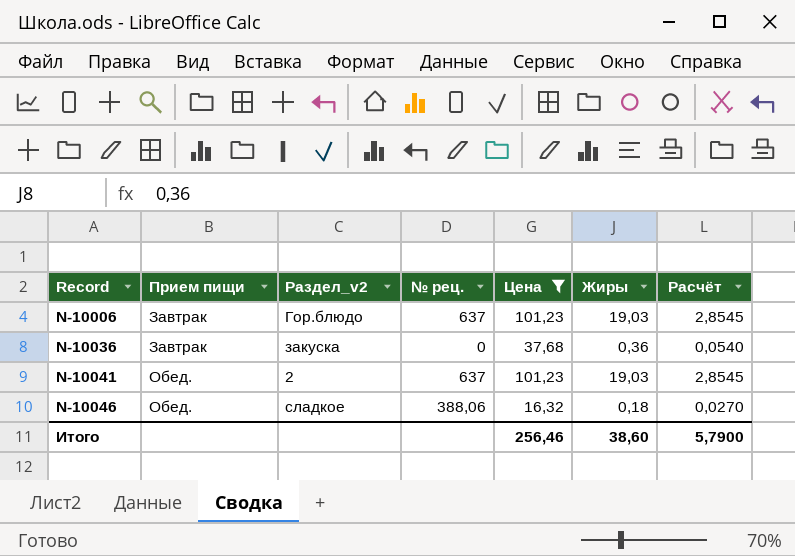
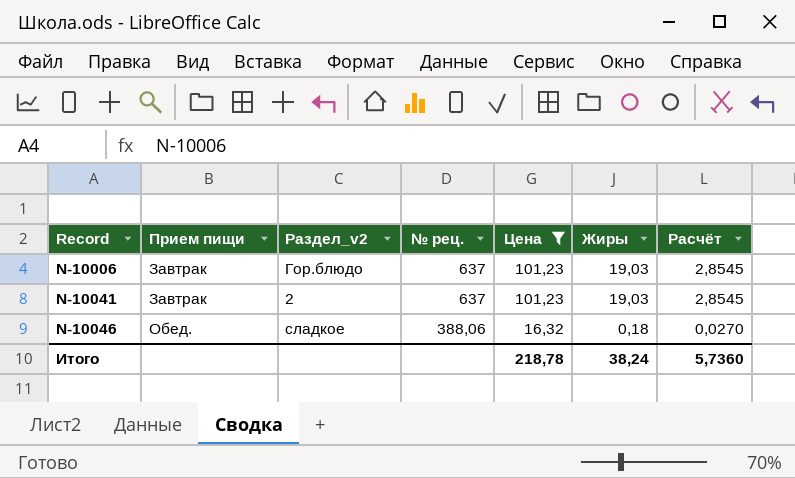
row N-10036: Завтрак | закуска | 0 | 37,68 | 0,36 | 0,0540 -> none
N-10041 | Прием пищи: Обед. -> Завтрак
Итого | Цена: 256,46 -> 218,78
Итого | Жиры: 38,60 -> 38,24
Итого | Расчёт: 5,7900 -> 5,7360

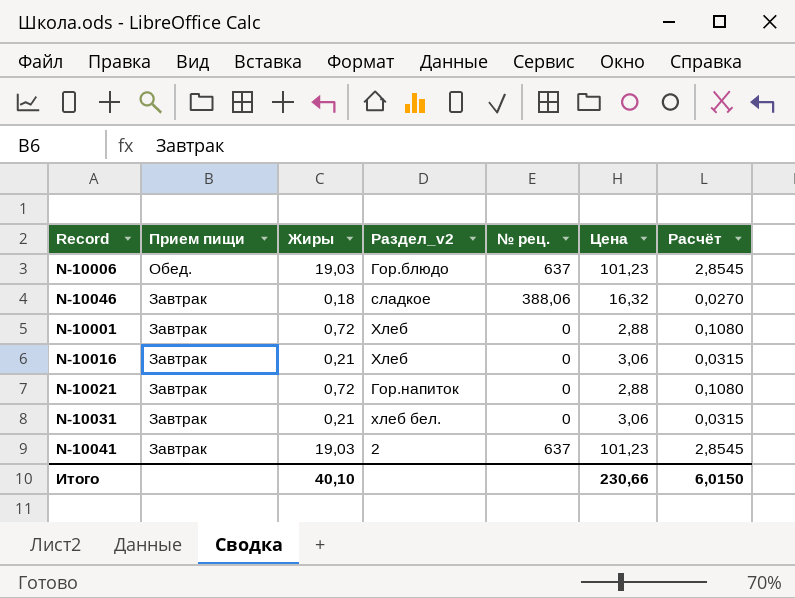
filter: Цена >= 16,32 -> none
row order: Record ascending -> Прием пищи descending
column Жиры | position: 6 -> 3
N-10006 | Прием пищи: Завтрак -> Обед.
N-10046 | Прием пищи: Обед. -> Завтрак
Итого | Жиры: 38,24 -> 40,10
Итого | Цена: 218,78 -> 230,66
Итого | Расчёт: 5,7360 -> 6,0150

